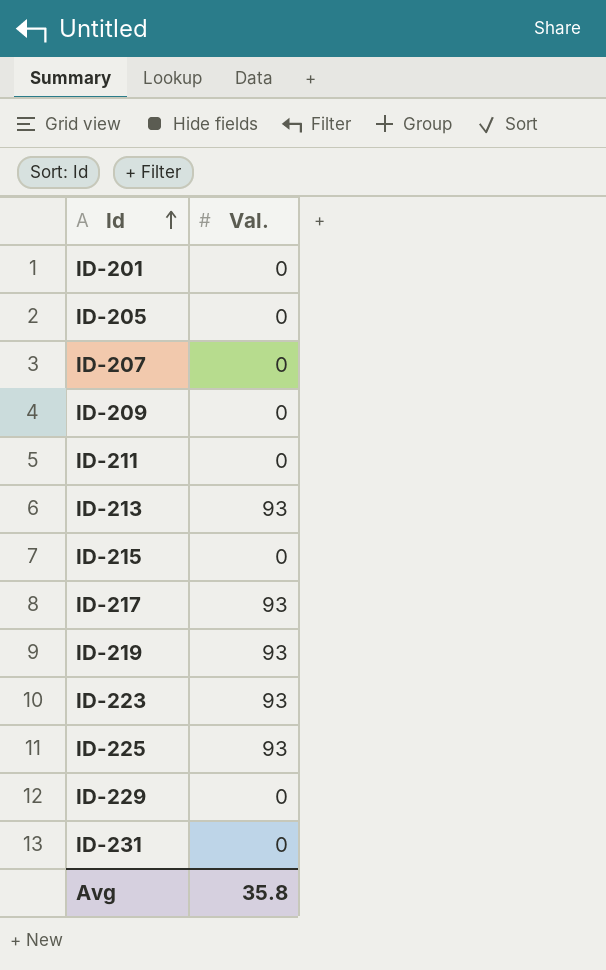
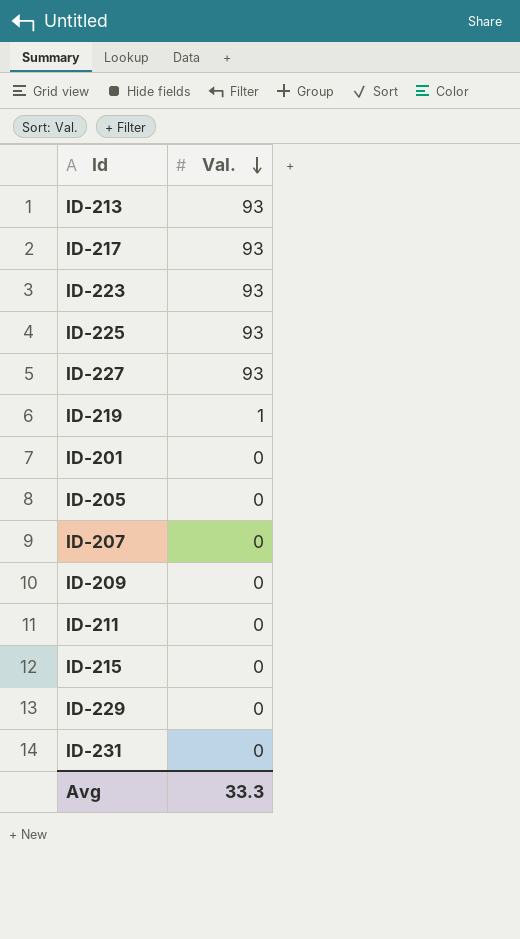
row order: Id ascending -> Val. descending
row ID-227: none -> 93
ID-219 | Val.: 93 -> 1
Avg | Val.: 35.8 -> 33.3

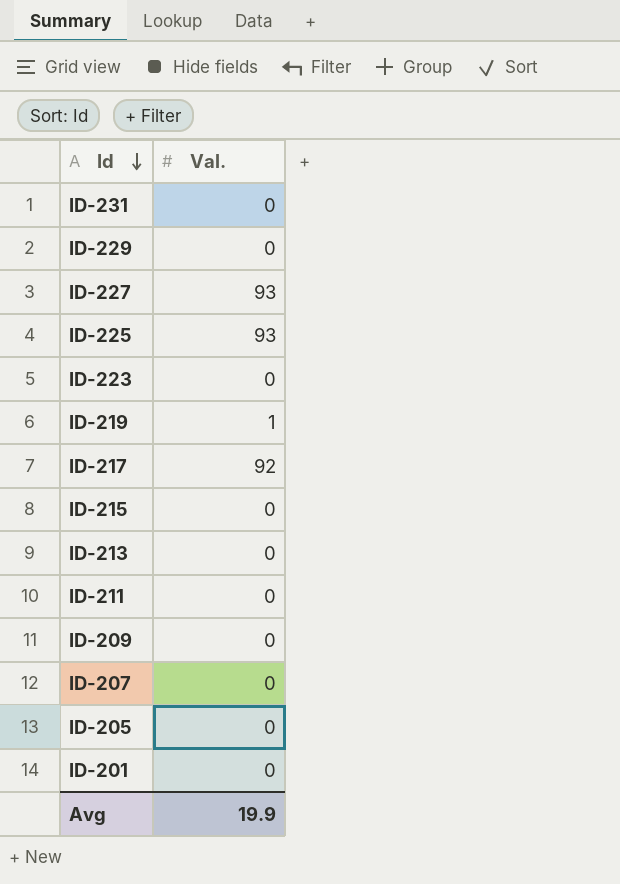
row order: Val. descending -> Id descending
ID-223 | Val.: 93 -> 0
ID-217 | Val.: 93 -> 92
ID-213 | Val.: 93 -> 0
Avg | Val.: 33.3 -> 19.9

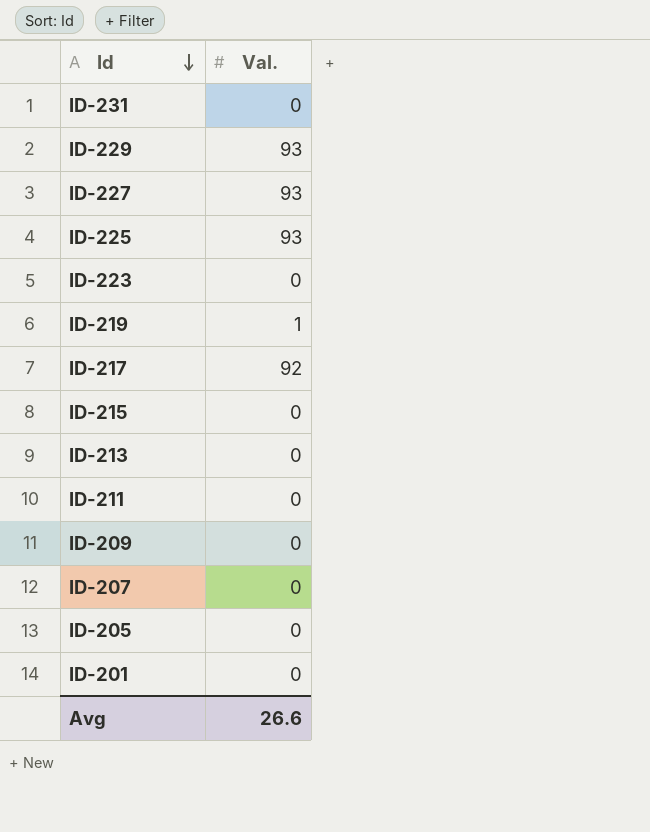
ID-229 | Val.: 0 -> 93
Avg | Val.: 19.9 -> 26.6

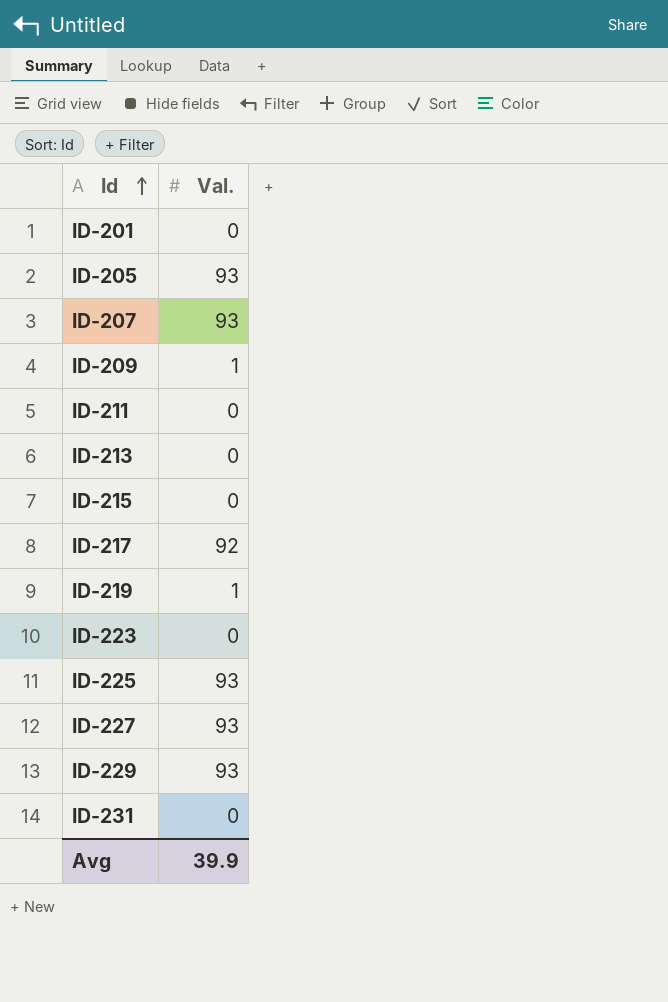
row order: Id descending -> Id ascending
ID-205 | Val.: 0 -> 93
ID-207 | Val.: 0 -> 93
ID-209 | Val.: 0 -> 1
Avg | Val.: 26.6 -> 39.9

